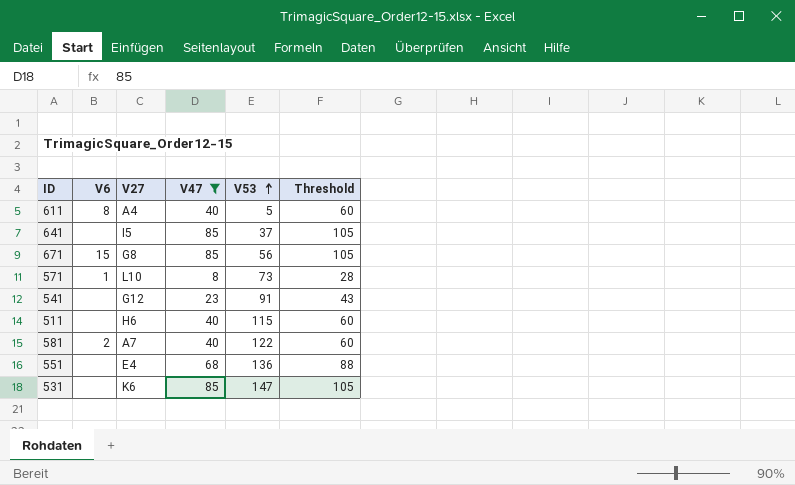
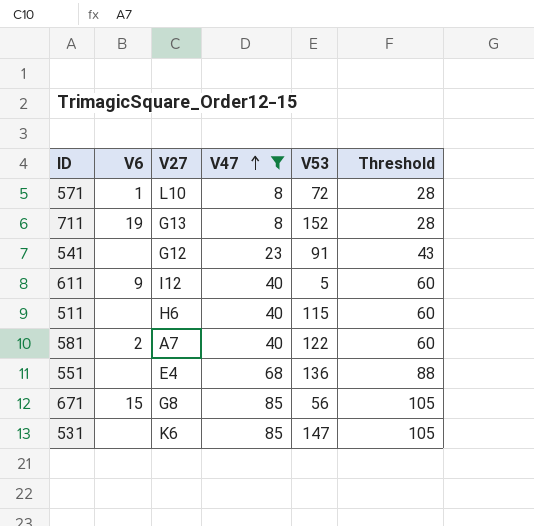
row order: V53 ascending -> V47 ascending
row 641: none | I5 | 85 | 37 | 105 -> none
571 | V53: 73 -> 72
row 711: none -> 19 | G13 | 8 | 152 | 28
611 | V6: 8 -> 9
611 | V27: A4 -> I12

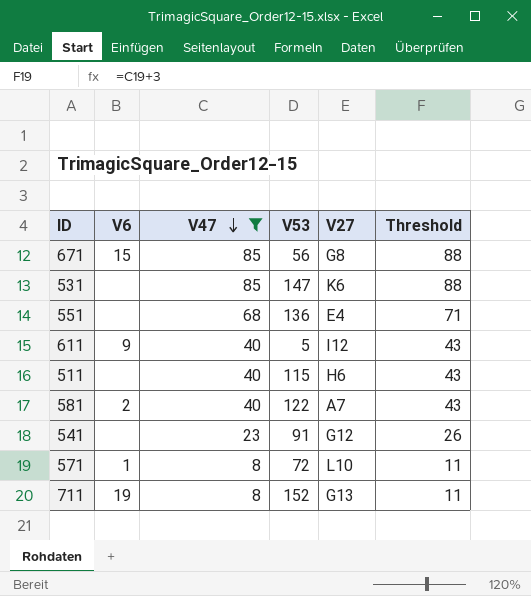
row order: V47 ascending -> V47 descending
column V27 | position: 3 -> 5
column Threshold | formula: [V47] + 20 -> [V47] + 3

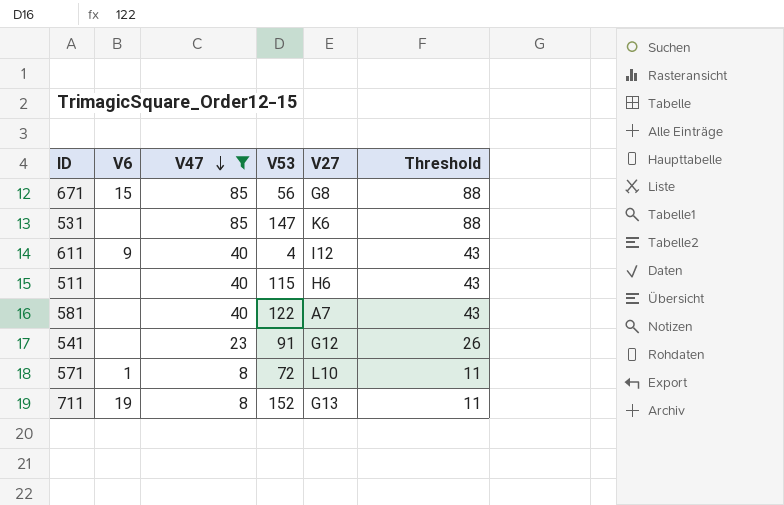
row 551: none | 68 | 136 | E4 | 71 -> none
611 | V53: 5 -> 4
581 | V6: 2 -> none

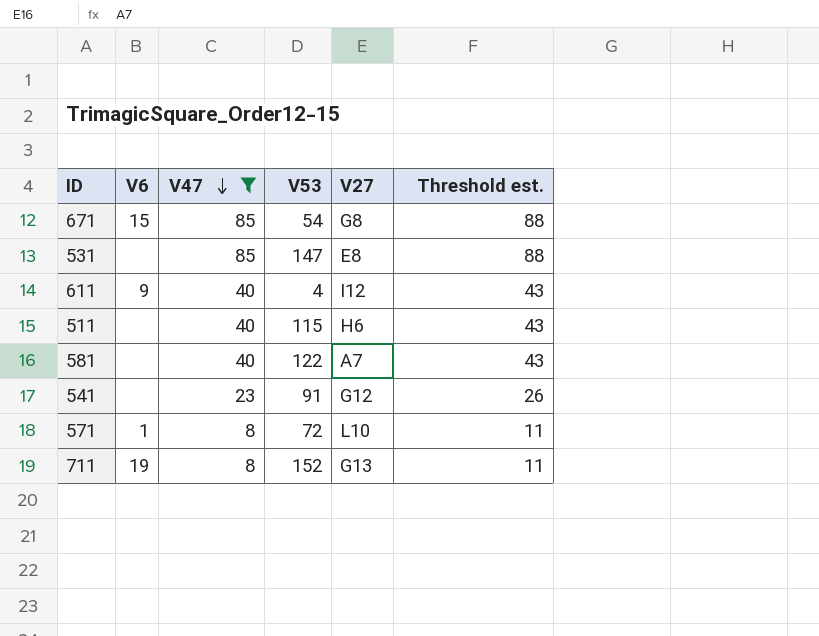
column name: Threshold -> Threshold est.
671 | V53: 56 -> 54
531 | V27: K6 -> E8

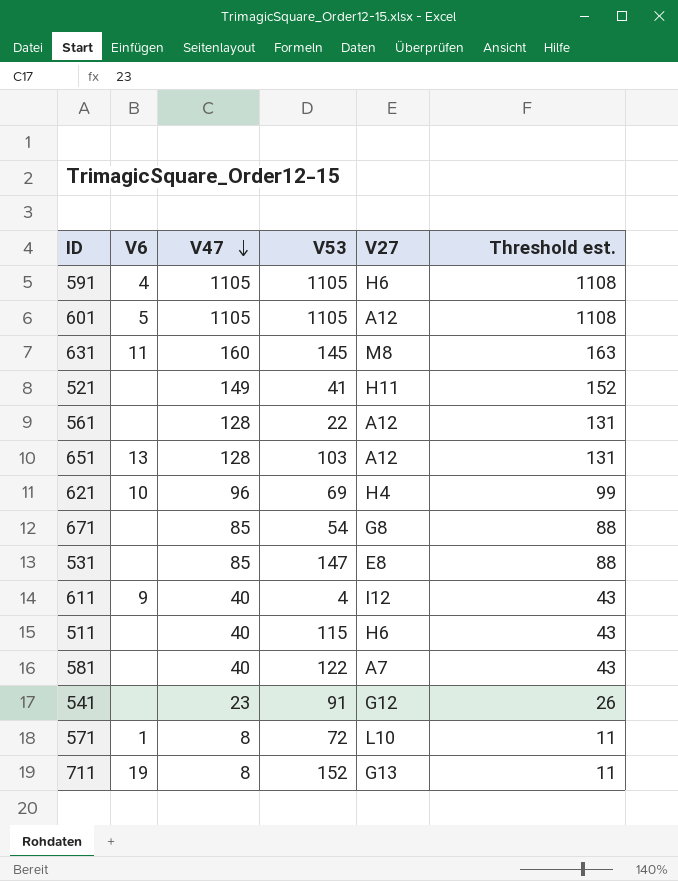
filter: V47 <= 85 -> none
671 | V6: 15 -> none

